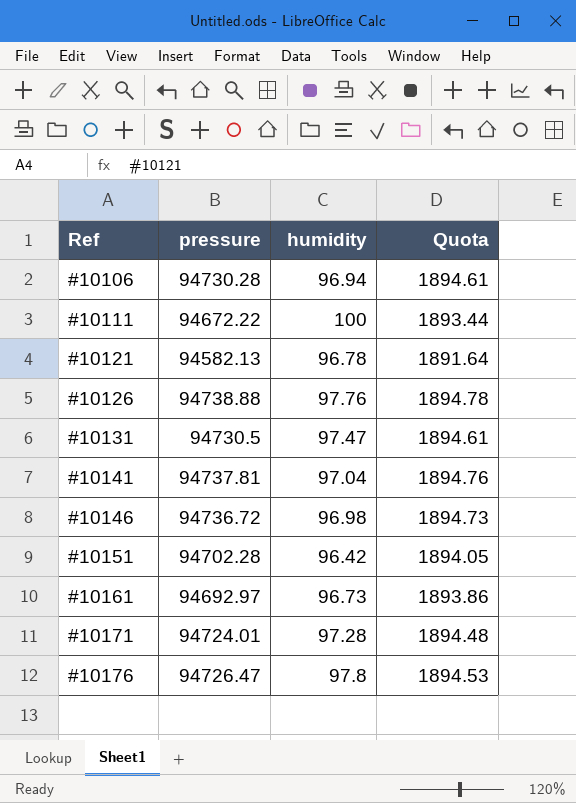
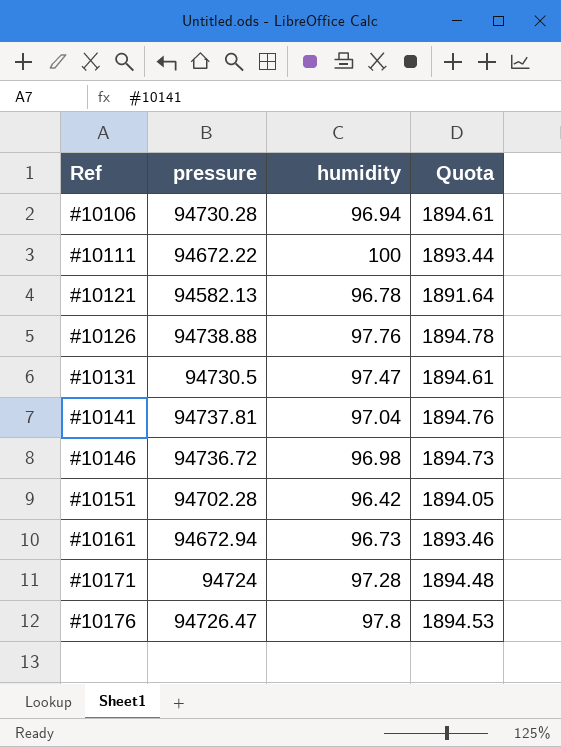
#10161 | pressure: 94692.97 -> 94672.94
#10161 | Quota: 1893.86 -> 1893.46
#10171 | pressure: 94724.01 -> 94724

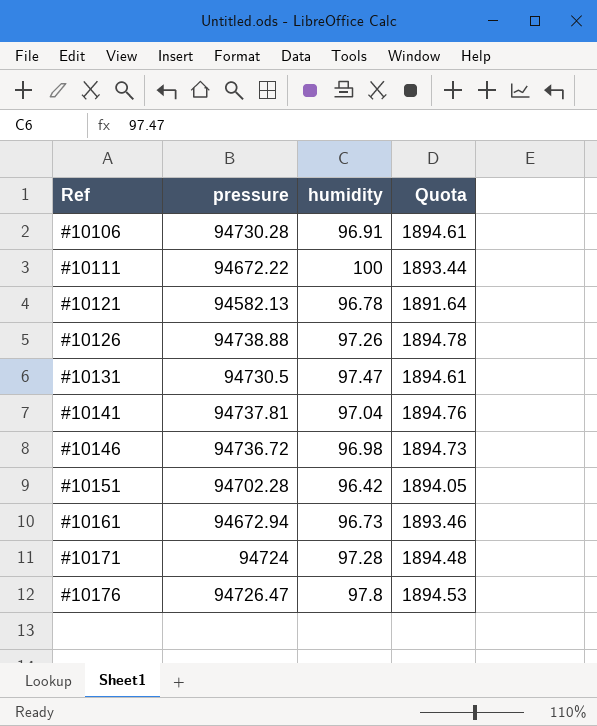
#10106 | humidity: 96.94 -> 96.91
#10126 | humidity: 97.76 -> 97.26

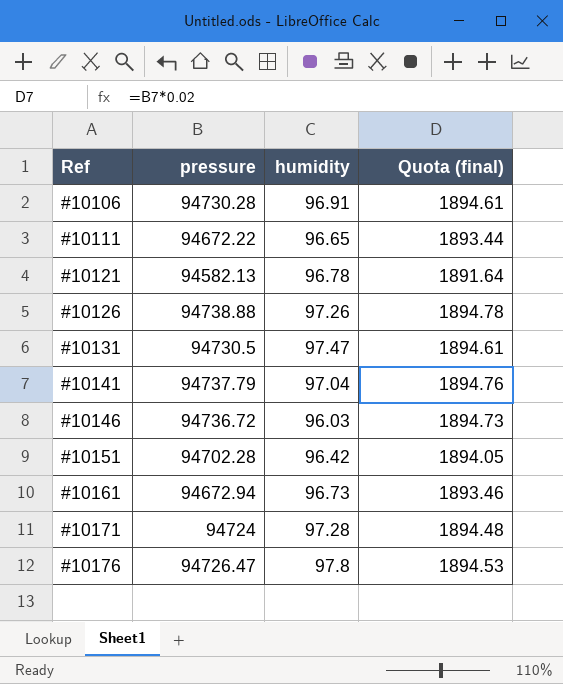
column name: Quota -> Quota (final)
#10111 | humidity: 100 -> 96.65
#10141 | pressure: 94737.81 -> 94737.79
#10146 | humidity: 96.98 -> 96.03

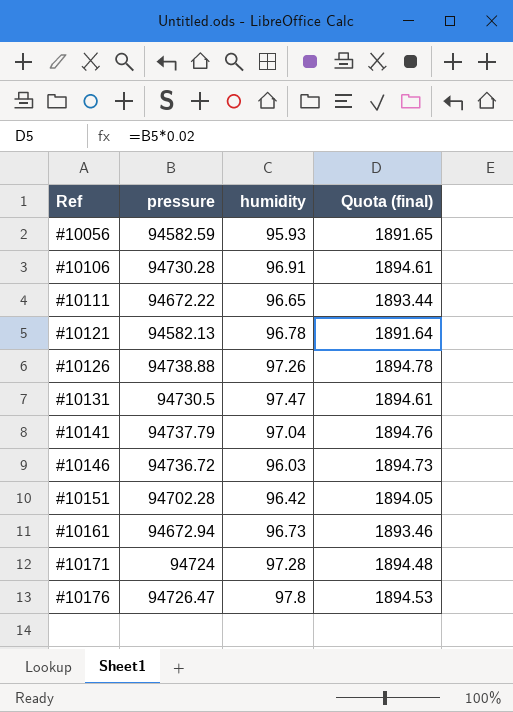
row #10056: none -> 94582.59 | 95.93 | 1891.65

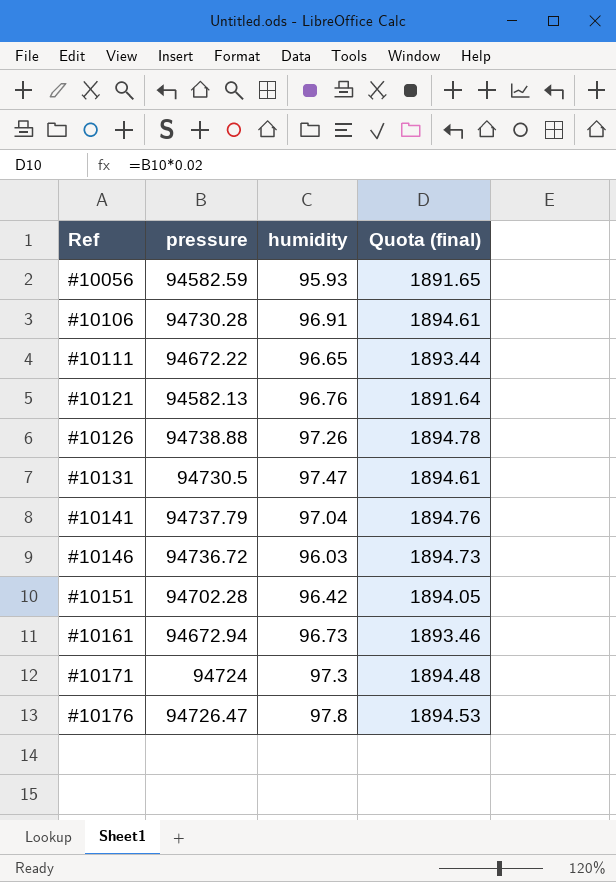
#10121 | humidity: 96.78 -> 96.76
#10171 | humidity: 97.28 -> 97.3

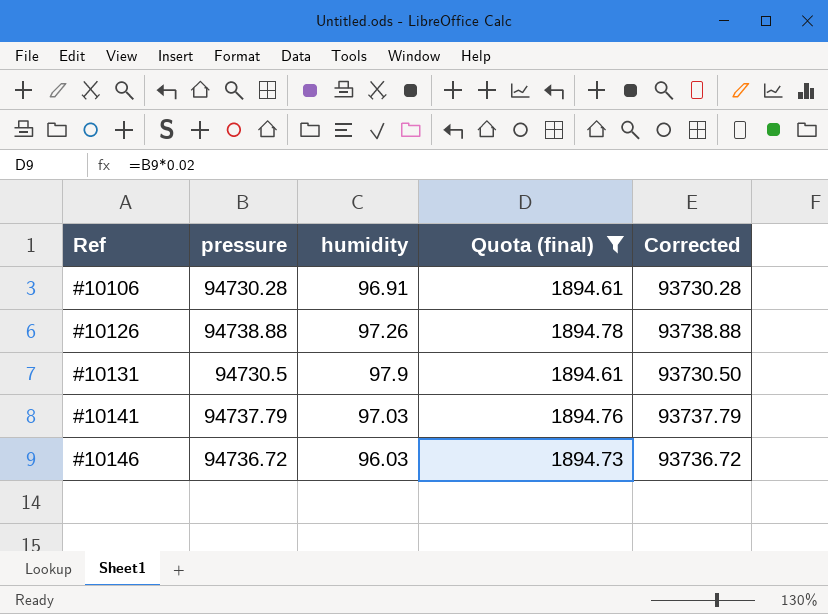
filter: none -> Quota (final) >= 1894.61
column Corrected | formula: none -> [pressure] - 1000
#10131 | humidity: 97.47 -> 97.9
#10141 | humidity: 97.04 -> 97.03

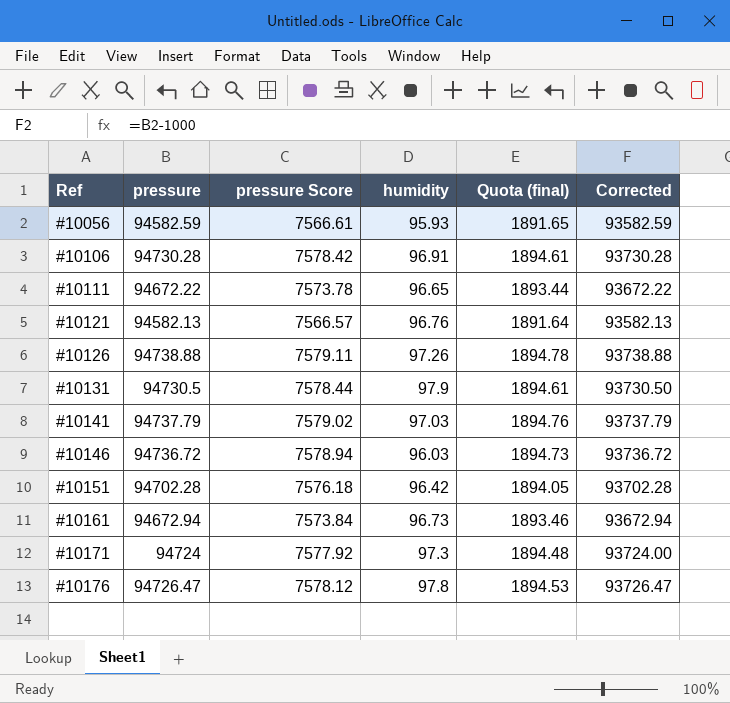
filter: Quota (final) >= 1894.61 -> none
column pressure Score | formula: none -> [pressure] * 0.08

